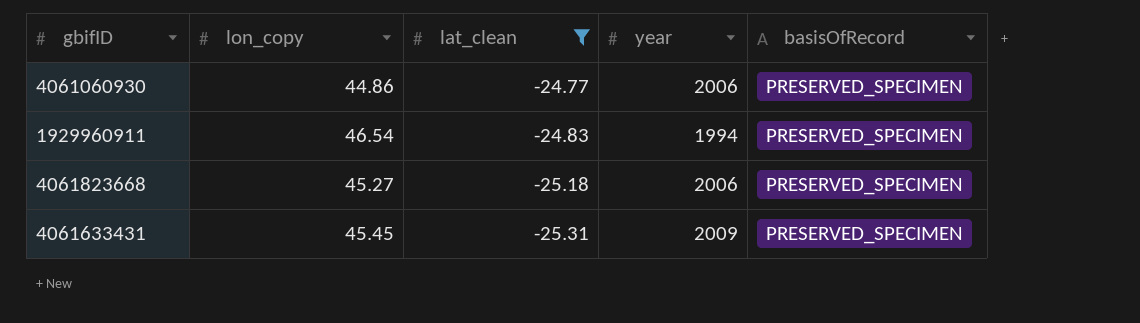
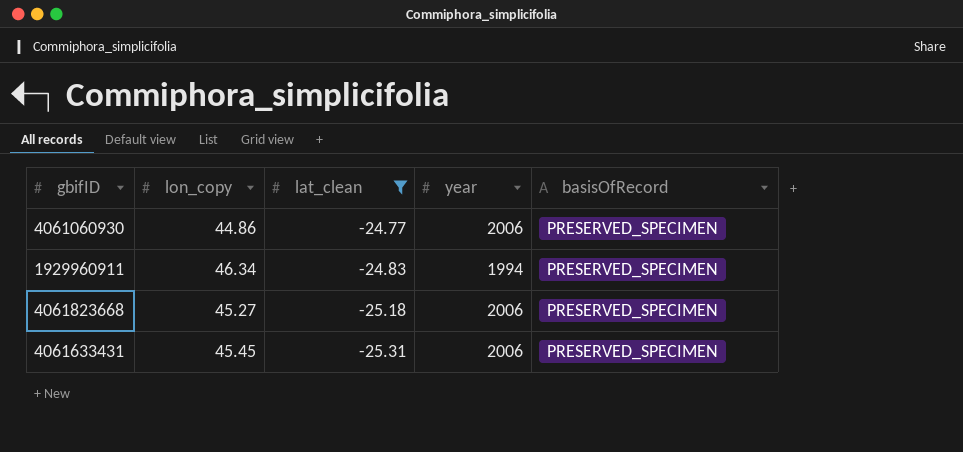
1929960911 | lon_copy: 46.54 -> 46.34
4061633431 | year: 2009 -> 2006

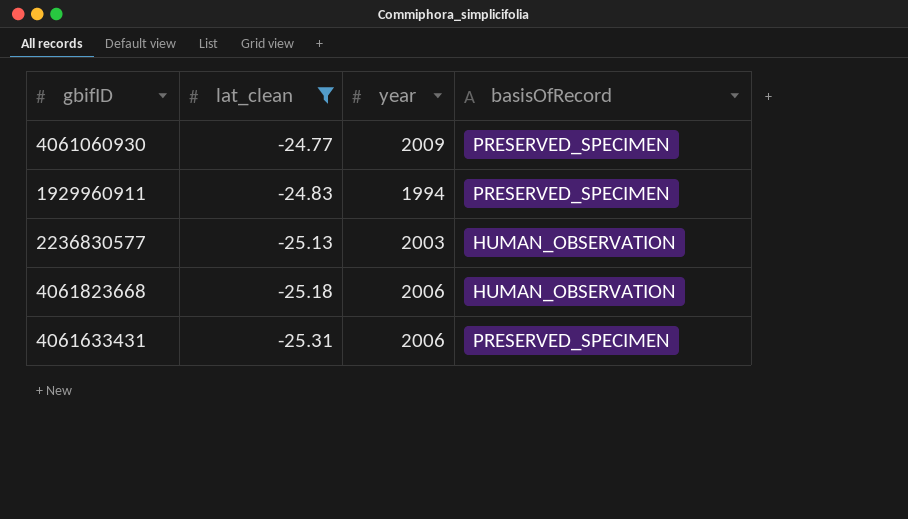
column lon_copy | position: 2 -> none
4061060930 | year: 2006 -> 2009
row 2236830577: none -> -25.13 | 2003 | HUMAN_OBSERVATION
4061823668 | basisOfRecord: PRESERVED_SPECIMEN -> HUMAN_OBSERVATION

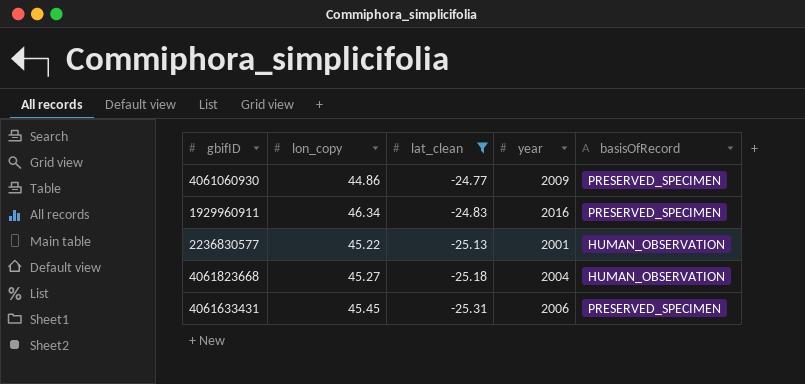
column lon_copy | position: none -> 2
1929960911 | year: 1994 -> 2016
2236830577 | year: 2003 -> 2001
4061823668 | year: 2006 -> 2004

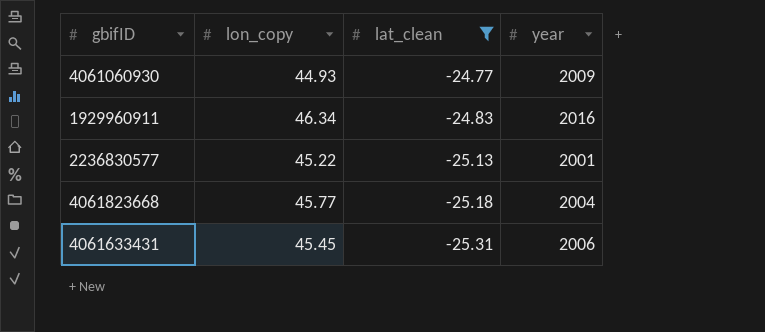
column basisOfRecord | position: 5 -> none
4061060930 | lon_copy: 44.86 -> 44.93
4061823668 | lon_copy: 45.27 -> 45.77

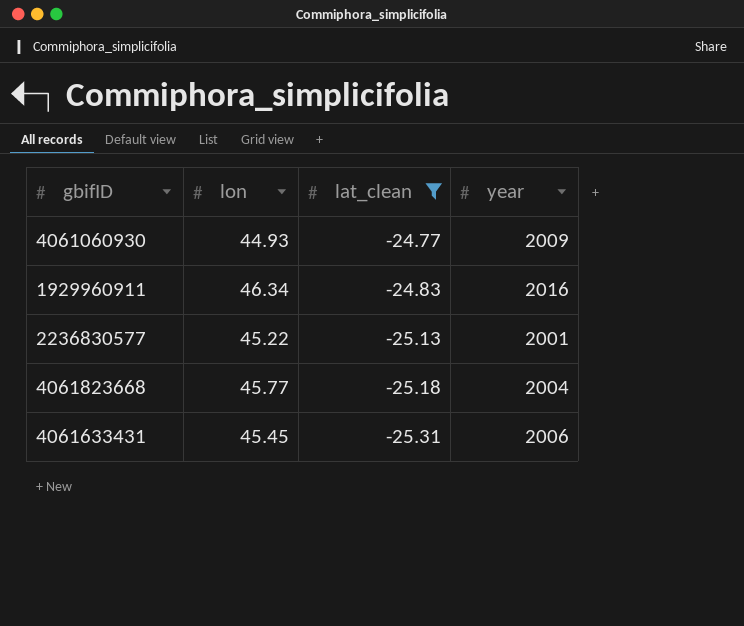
column name: lon_copy -> lon

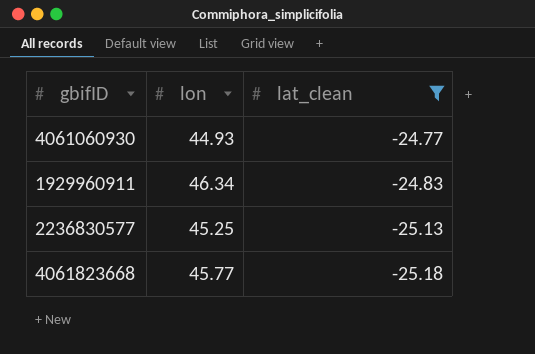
column year | position: 4 -> none
row 4061633431: 45.45 | -25.31 | 2006 -> none
2236830577 | lon: 45.22 -> 45.25

